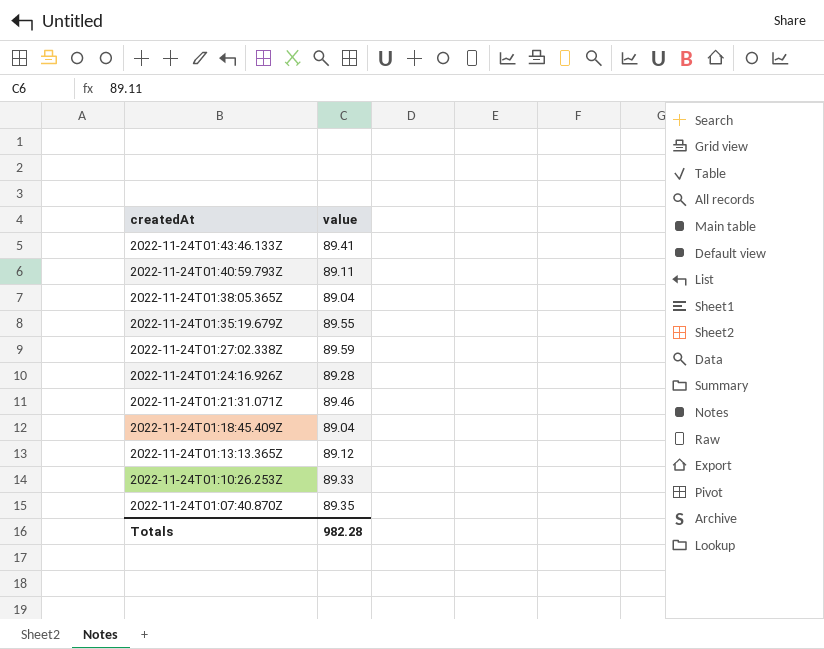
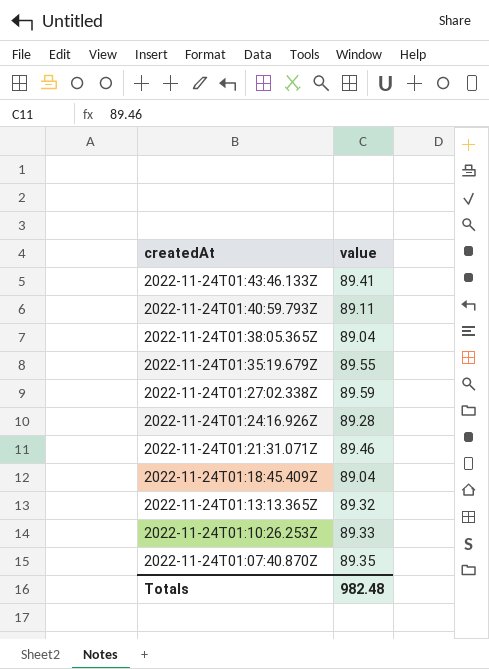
2022-11-24T01:13:13.365Z | value: 89.12 -> 89.32
Totals | value: 982.28 -> 982.48

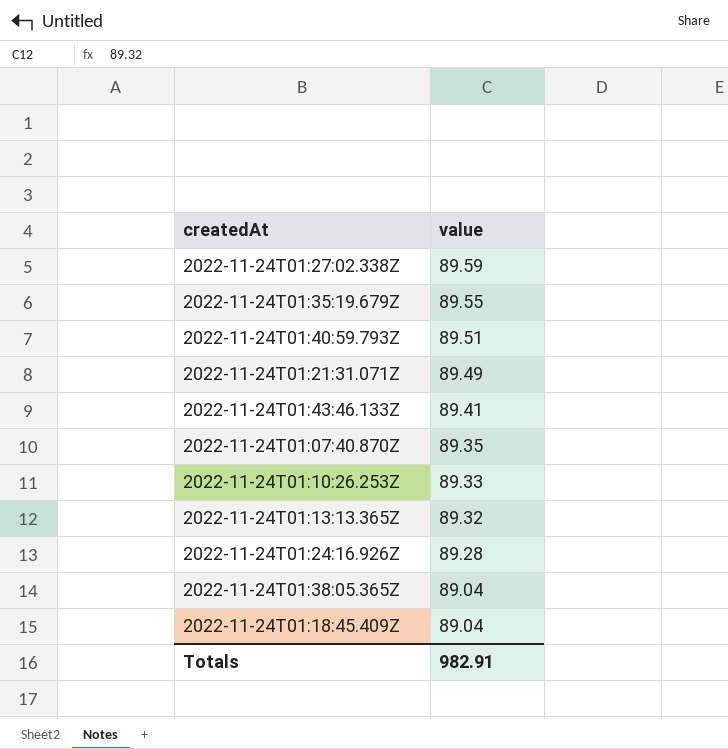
row order: createdAt descending -> value descending
2022-11-24T01:40:59.793Z | value: 89.11 -> 89.51
2022-11-24T01:21:31.071Z | value: 89.46 -> 89.49
Totals | value: 982.48 -> 982.91

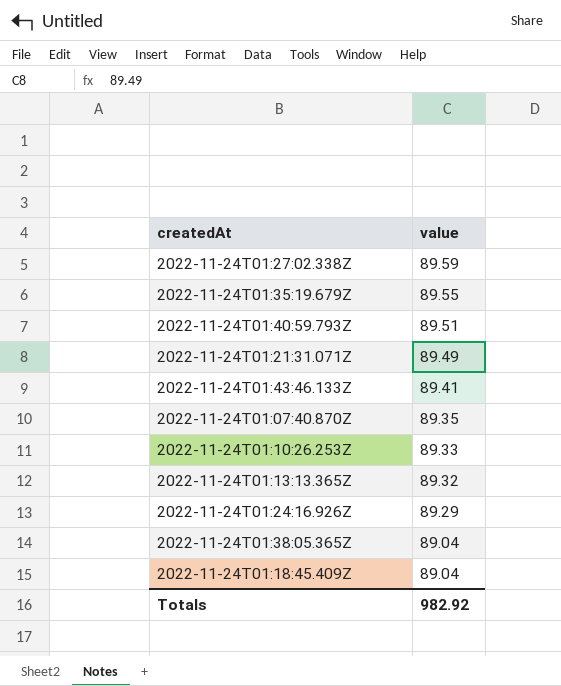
2022-11-24T01:24:16.926Z | value: 89.28 -> 89.29
Totals | value: 982.91 -> 982.92

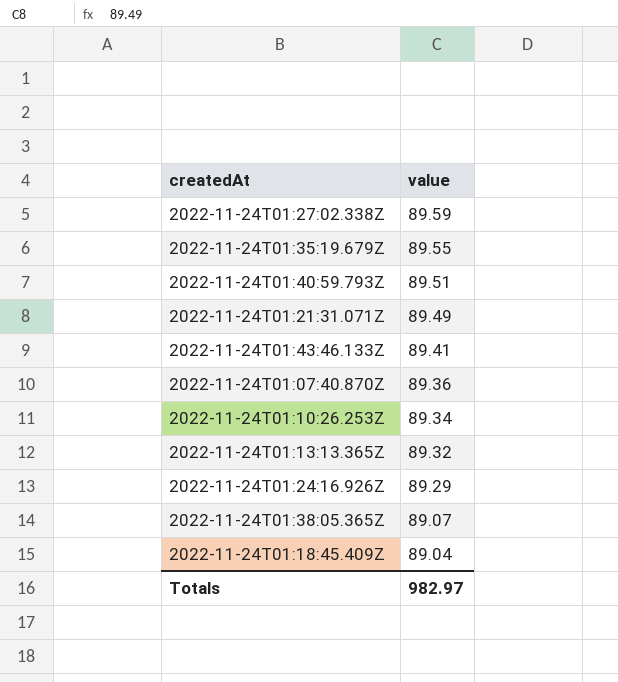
2022-11-24T01:07:40.870Z | value: 89.35 -> 89.36
2022-11-24T01:10:26.253Z | value: 89.33 -> 89.34
2022-11-24T01:38:05.365Z | value: 89.04 -> 89.07
Totals | value: 982.92 -> 982.97

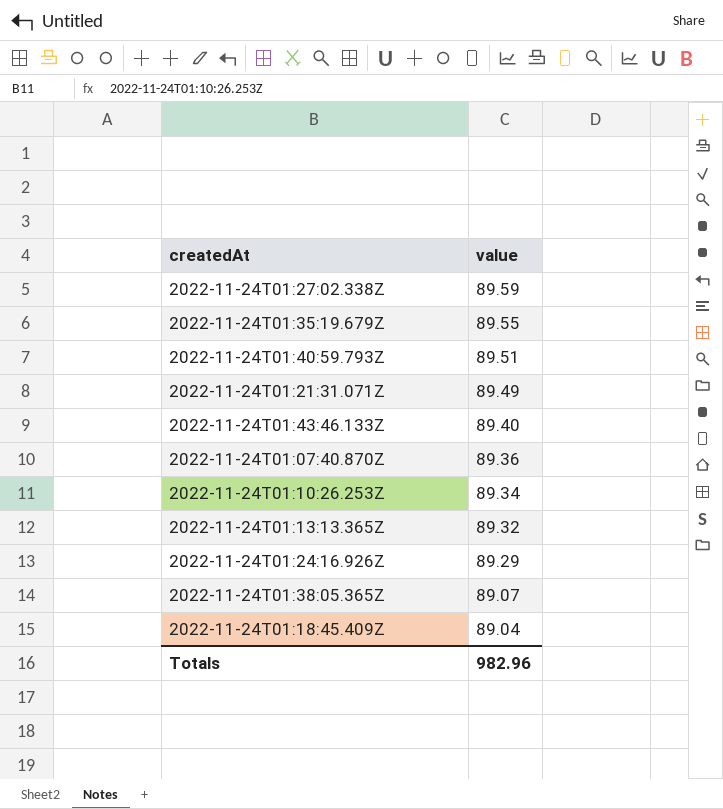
2022-11-24T01:43:46.133Z | value: 89.41 -> 89.40
Totals | value: 982.97 -> 982.96

